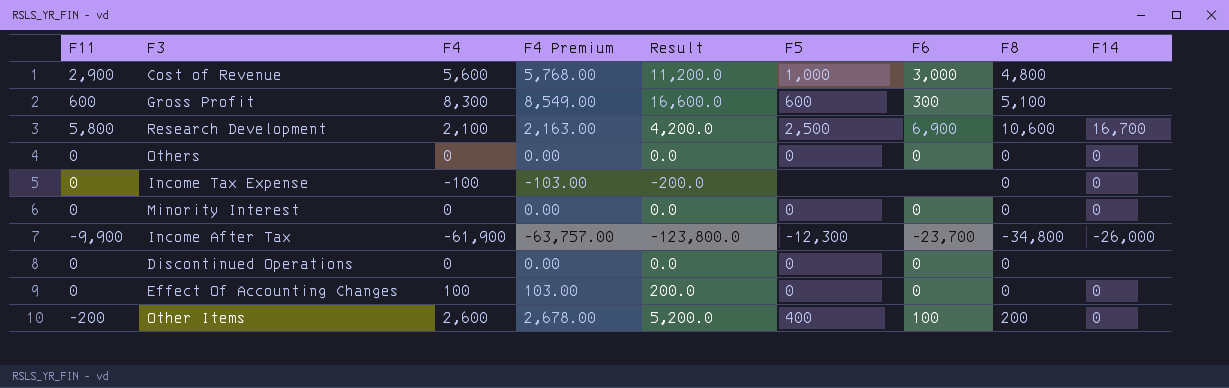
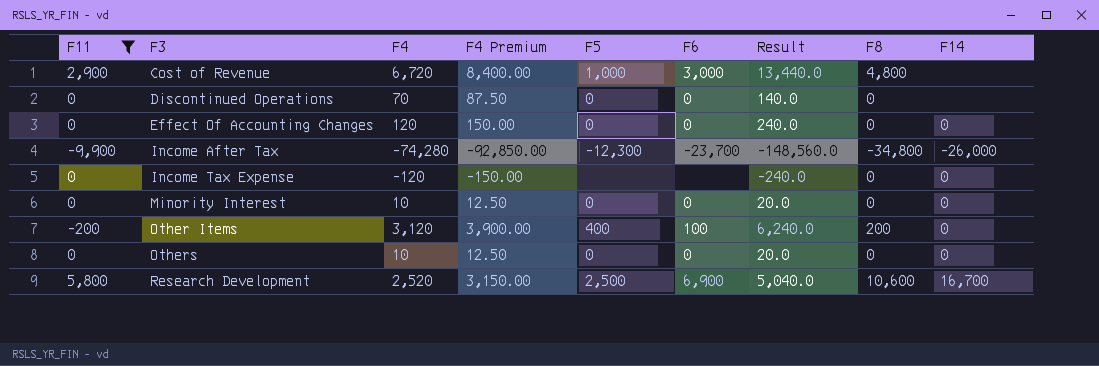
filter: none -> F11 != 600
row order: none -> F3 ascending
column F4 Premium | formula: [F4] * 1.03 -> [F4] * 1.25
column Result | position: 5 -> 7
Cost of Revenue | F4: 5,600 -> 6,720
Cost of Revenue | Result: 11,200.0 -> 13,440.0
Discontinued Operations | F4: 0 -> 70
Discontinued Operations | Result: 0.0 -> 140.0
Effect Of Accounting Changes | F4: 100 -> 120
Effect Of Accounting Changes | Result: 200.0 -> 240.0
Income After Tax | F4: -61,900 -> -74,280
Income After Tax | Result: -123,800.0 -> -148,560.0
Income Tax Expense | F4: -100 -> -120
Income Tax Expense | Result: -200.0 -> -240.0
Minority Interest | F4: 0 -> 10
Minority Interest | Result: 0.0 -> 20.0
Other Items | F4: 2,600 -> 3,120
Other Items | Result: 5,200.0 -> 6,240.0
Others | F4: 0 -> 10
Others | Result: 0.0 -> 20.0
Research Development | F4: 2,100 -> 2,520
Research Development | Result: 4,200.0 -> 5,040.0

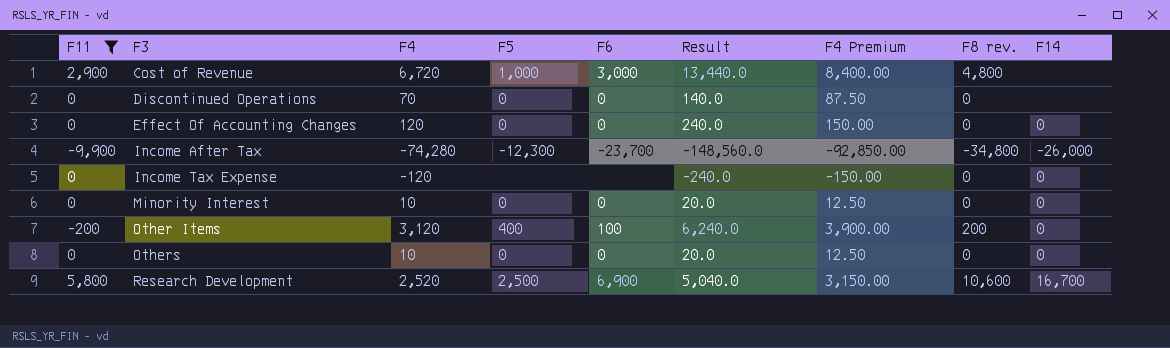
column F4 Premium | position: 4 -> 7
column name: F8 -> F8 rev.

